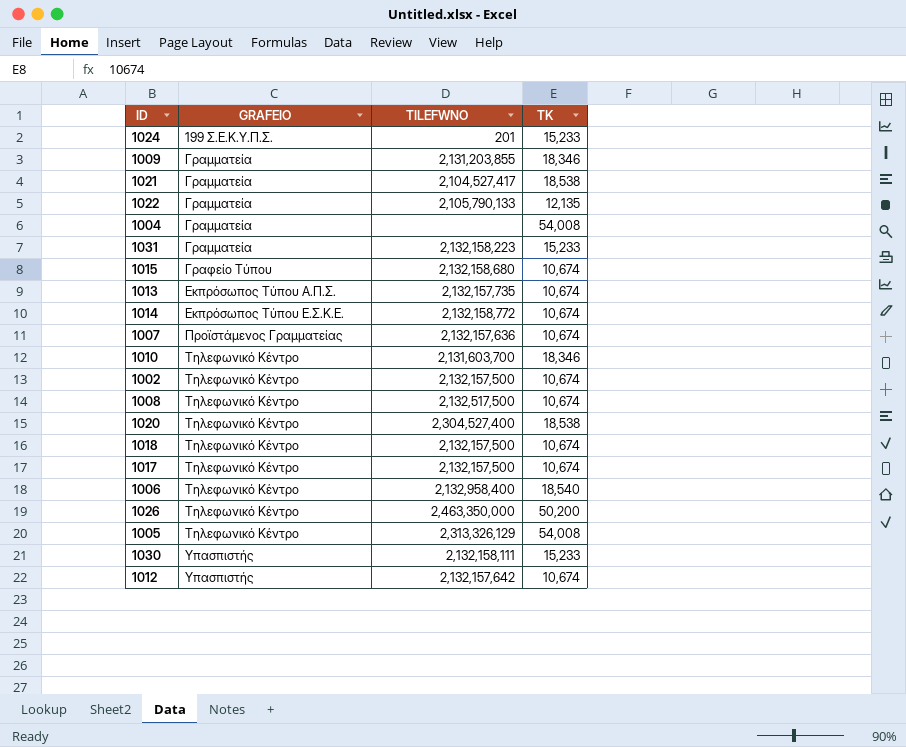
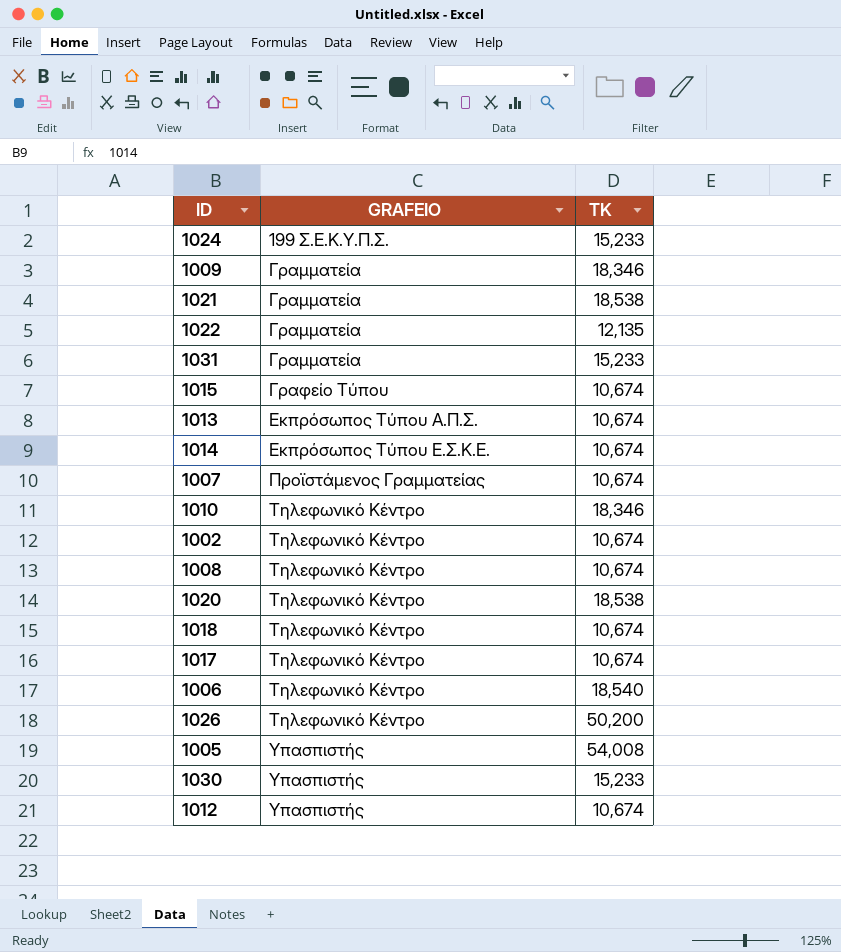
column TILEFWNO | position: 3 -> none
row 1004: Γραμματεία | none | 54,008 -> none
1005 | GRAFEIO: Τηλεφωνικό Κέντρο -> Υπασπιστής

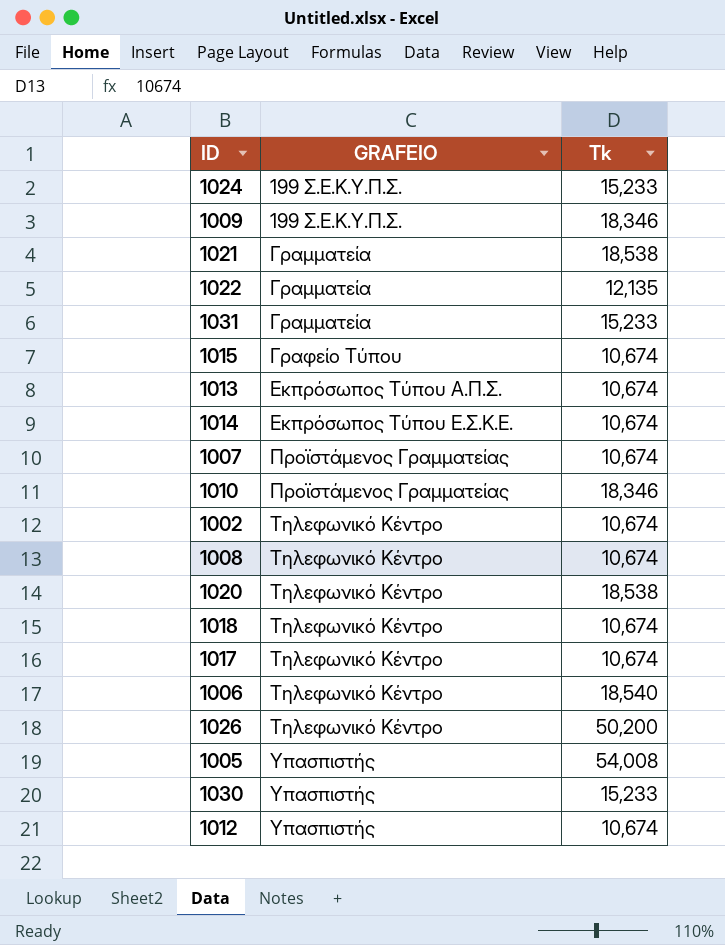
column name: TK -> Tk
1009 | GRAFEIO: Γραμματεία -> 199 Σ.Ε.Κ.Υ.Π.Σ.
1010 | GRAFEIO: Τηλεφωνικό Κέντρο -> Προϊστάμενος Γραμματείας

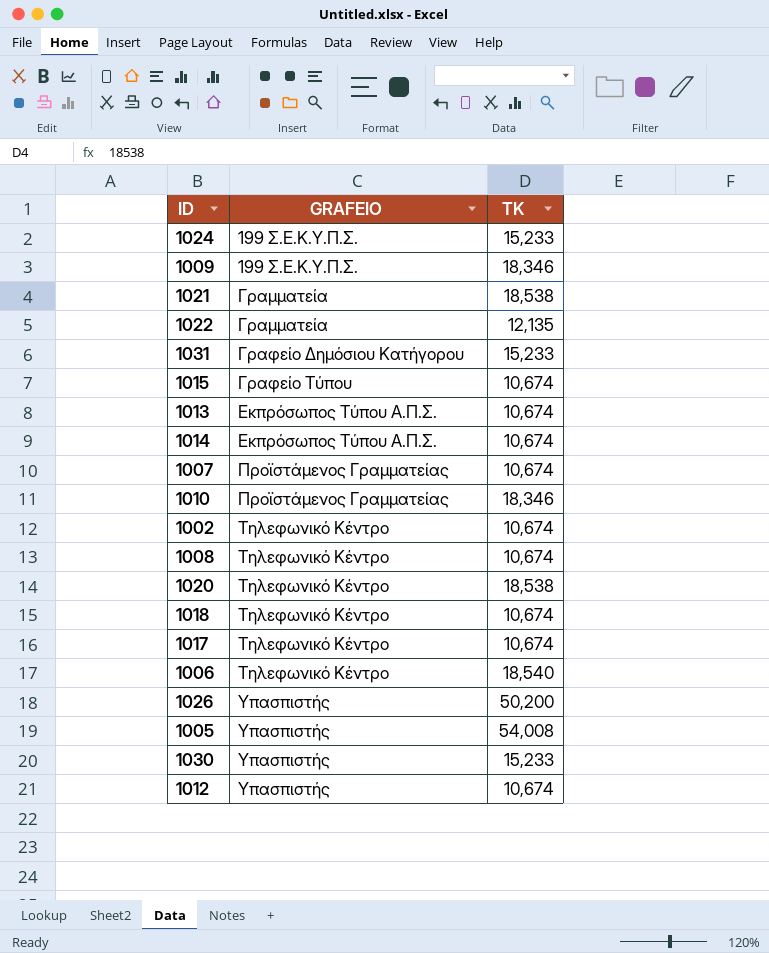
column name: Tk -> TK
1031 | GRAFEIO: Γραμματεία -> Γραφείο Δημόσιου Κατήγορου
1014 | GRAFEIO: Εκπρόσωπος Τύπου Ε.Σ.Κ.Ε. -> Εκπρόσωπος Τύπου Α.Π.Σ.
1026 | GRAFEIO: Τηλεφωνικό Κέντρο -> Υπασπιστής

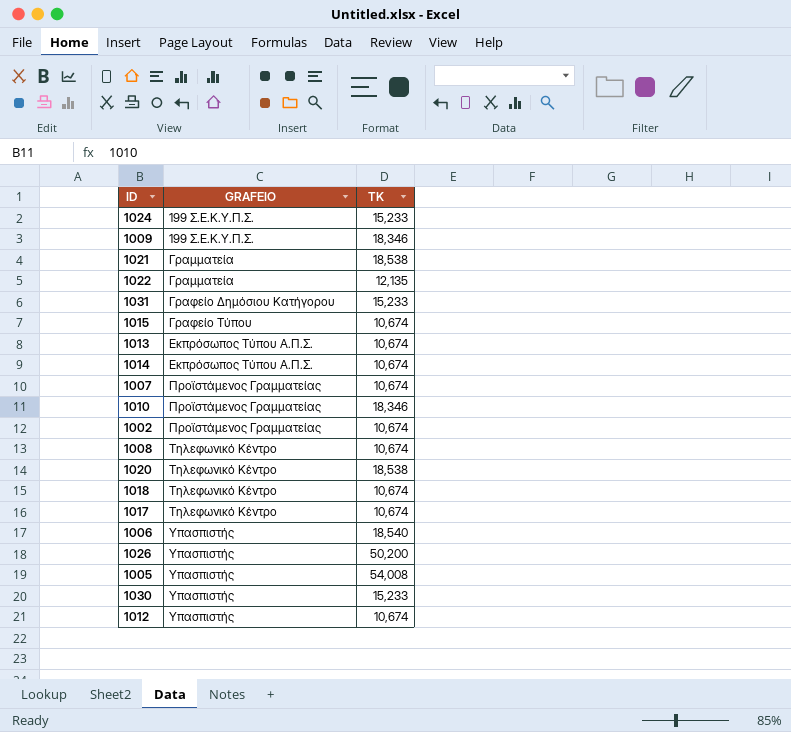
1002 | GRAFEIO: Τηλεφωνικό Κέντρο -> Προϊστάμενος Γραμματείας
1006 | GRAFEIO: Τηλεφωνικό Κέντρο -> Υπασπιστής

